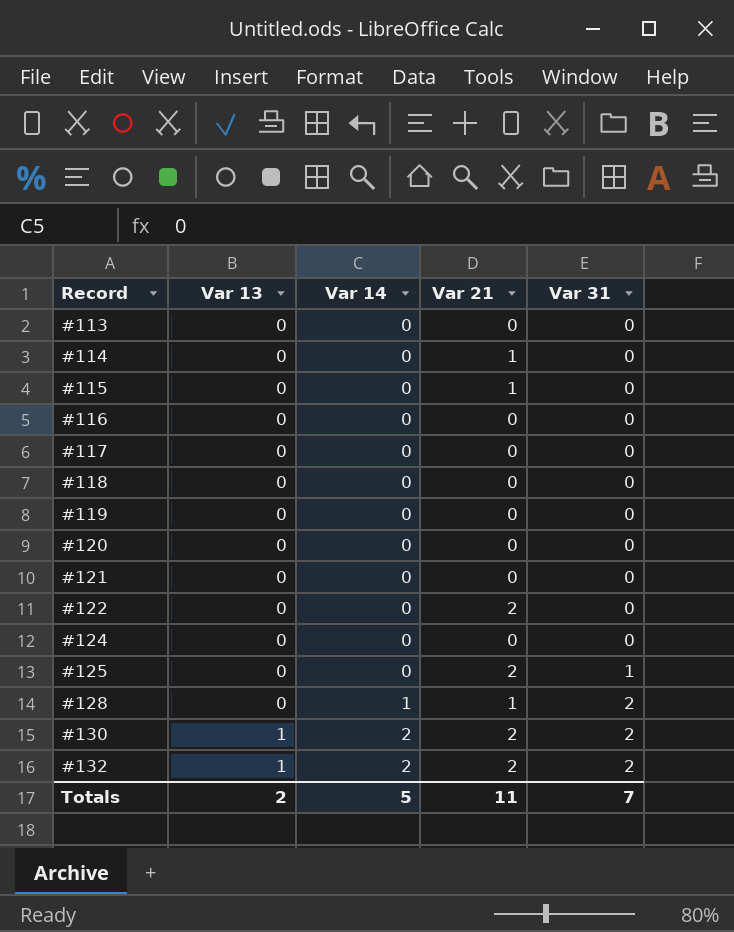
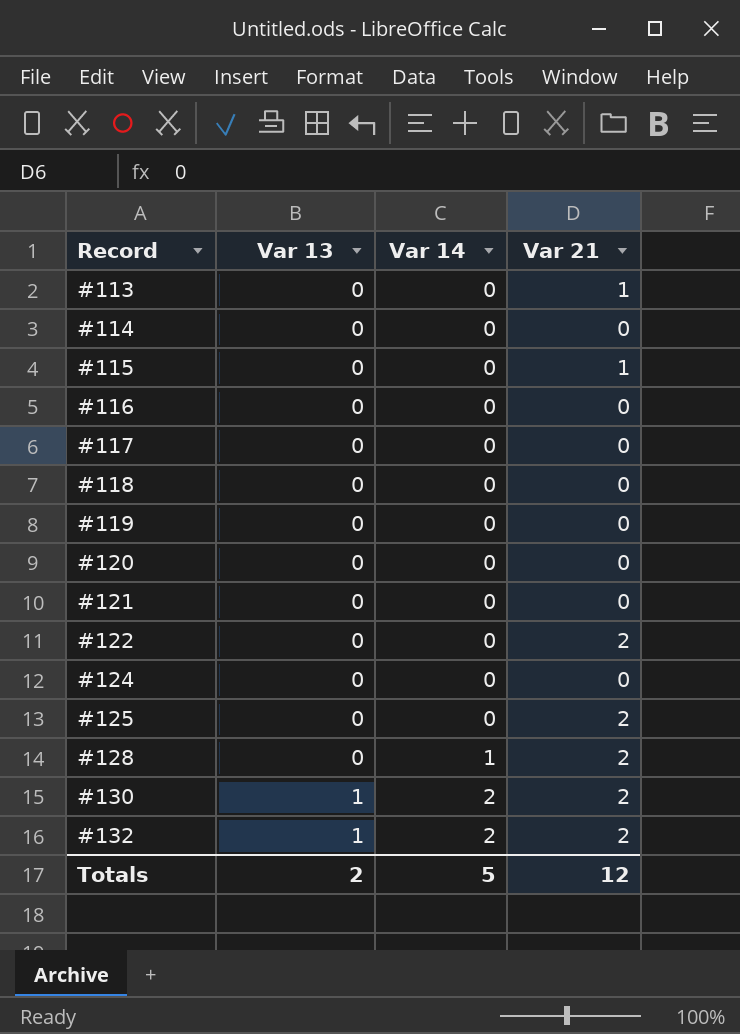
column Var 31 | position: 5 -> none
#113 | Var 21: 0 -> 1
#114 | Var 21: 1 -> 0
#128 | Var 21: 1 -> 2
Totals | Var 21: 11 -> 12

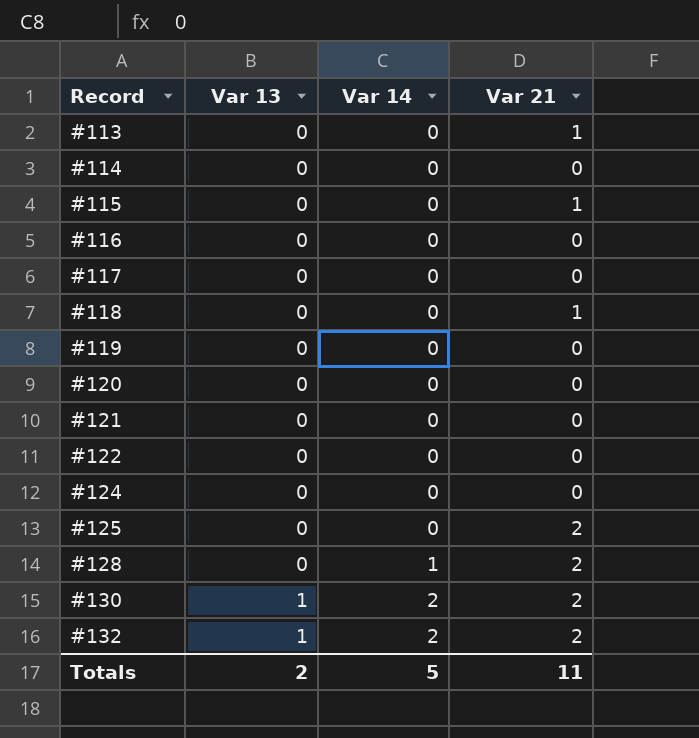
#118 | Var 21: 0 -> 1
#122 | Var 21: 2 -> 0
Totals | Var 21: 12 -> 11

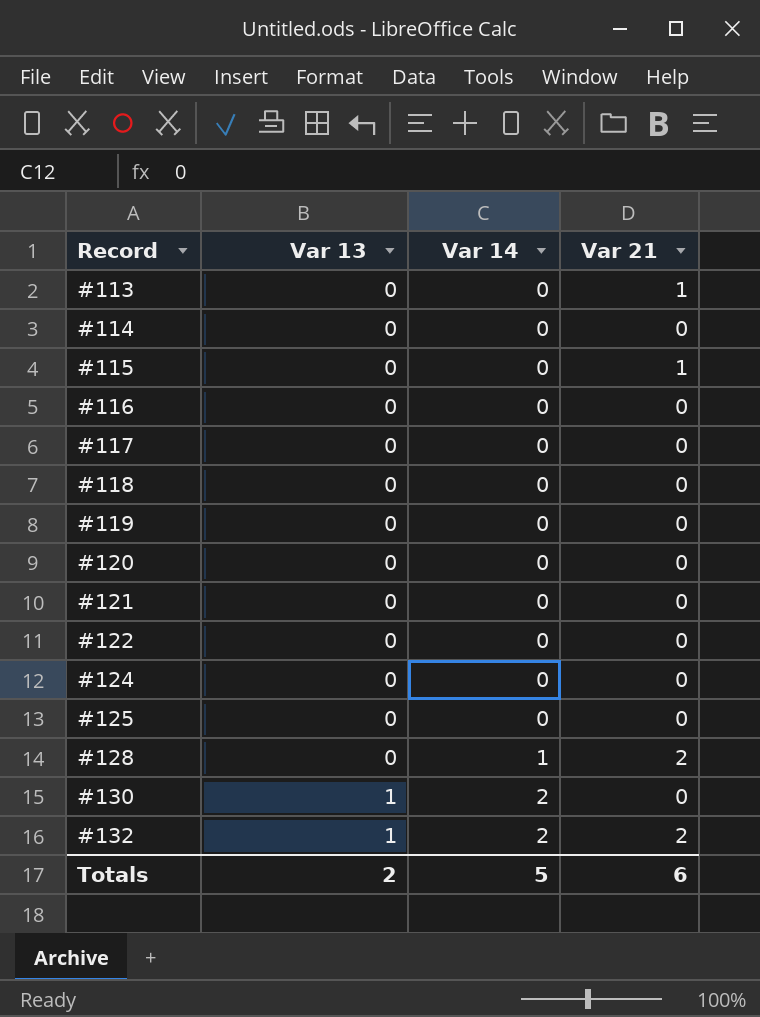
#118 | Var 21: 1 -> 0
#125 | Var 21: 2 -> 0
#130 | Var 21: 2 -> 0
Totals | Var 21: 11 -> 6

